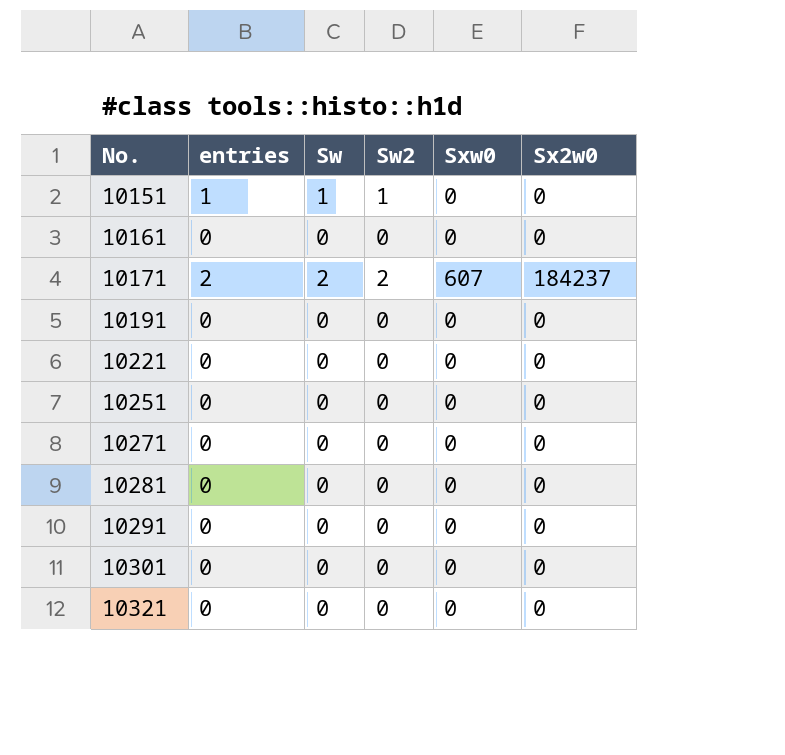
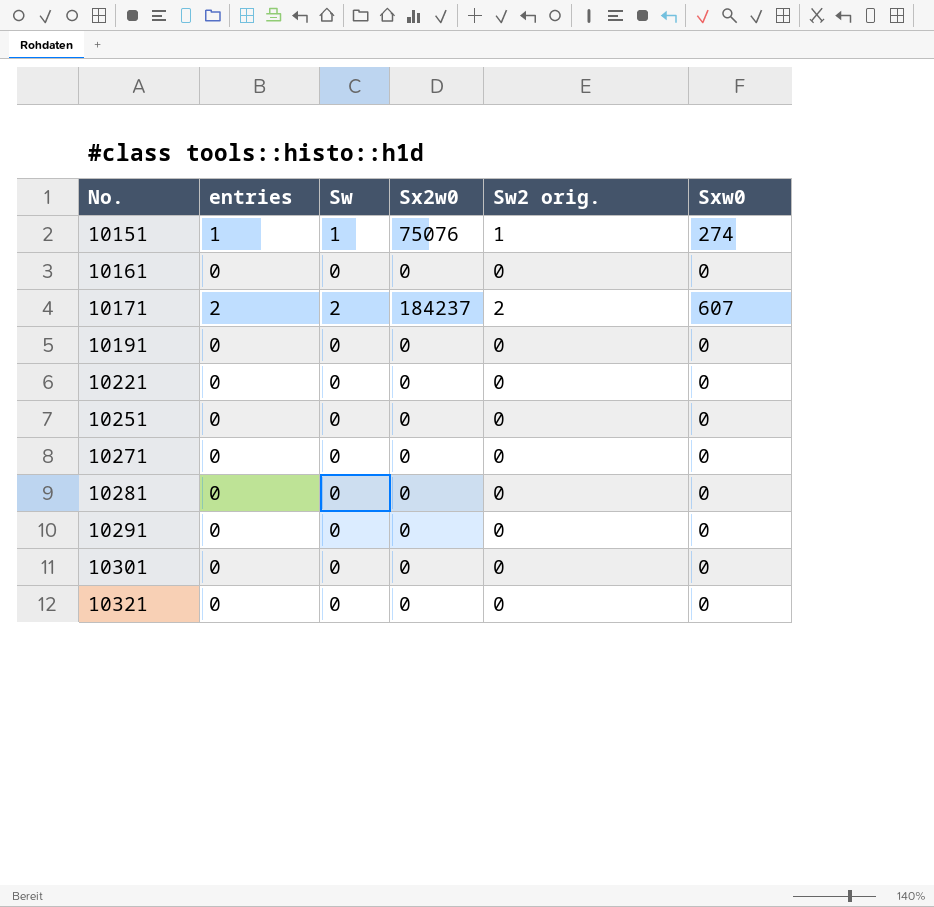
column Sx2w0 | position: 6 -> 4
column name: Sw2 -> Sw2 orig.
10151 | Sx2w0: 0 -> 75076
10151 | Sxw0: 0 -> 274

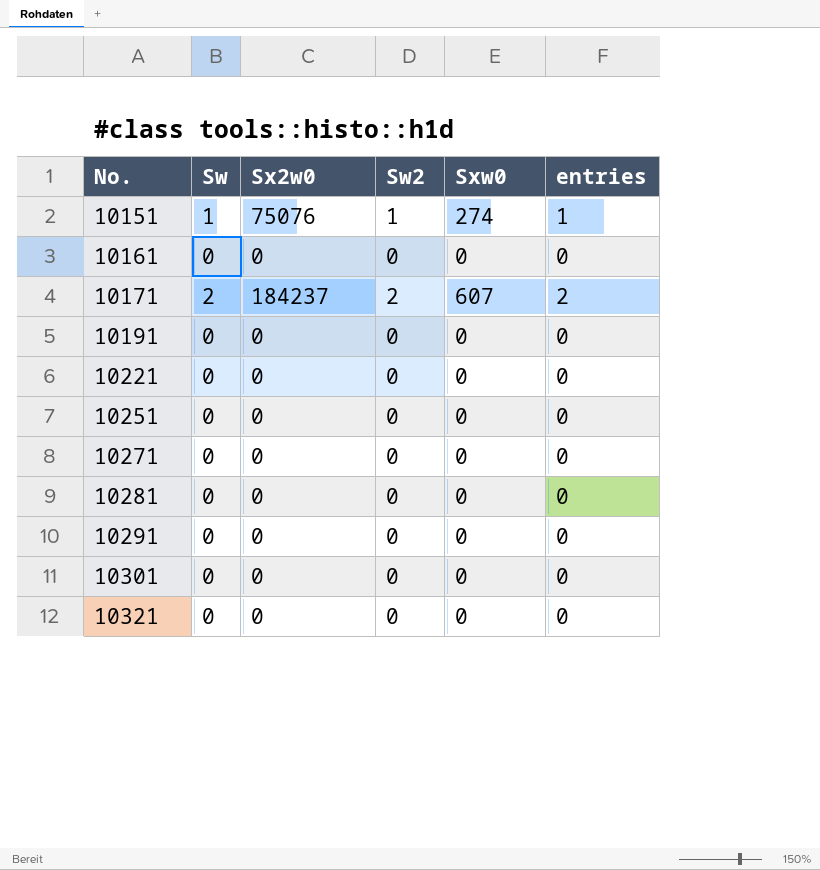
column name: Sw2 orig. -> Sw2
column entries | position: 2 -> 6

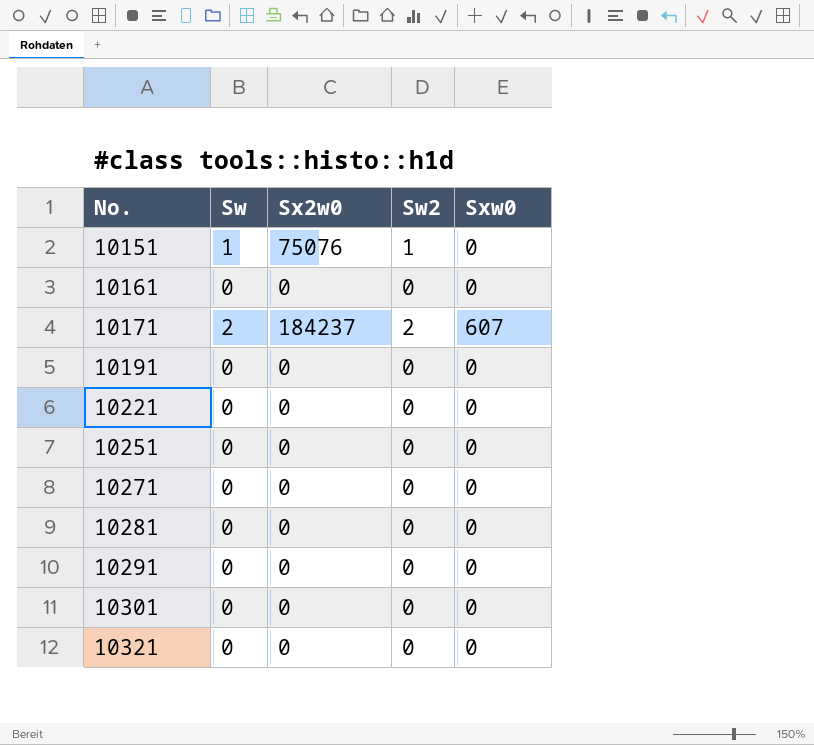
column entries | position: 6 -> none
10151 | Sxw0: 274 -> 0

